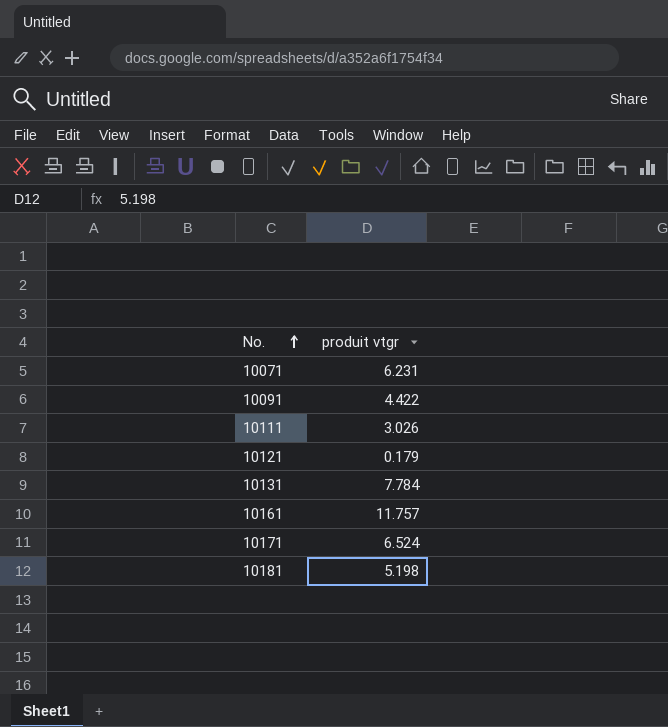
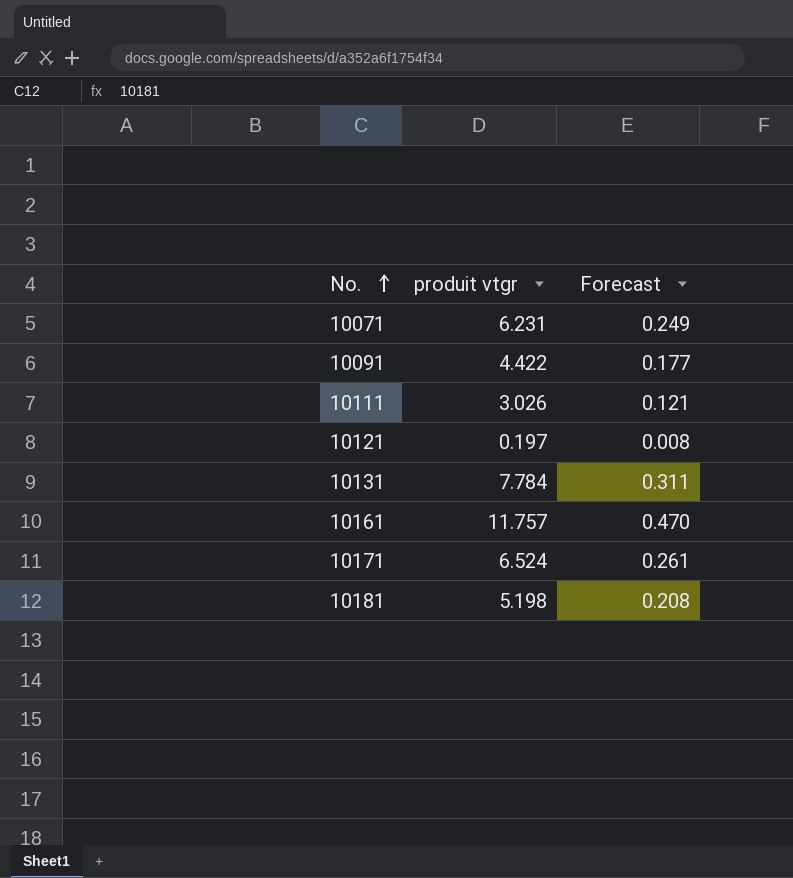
column Forecast | formula: none -> [produit vtgr] * 0.04
10121 | produit vtgr: 0.179 -> 0.197

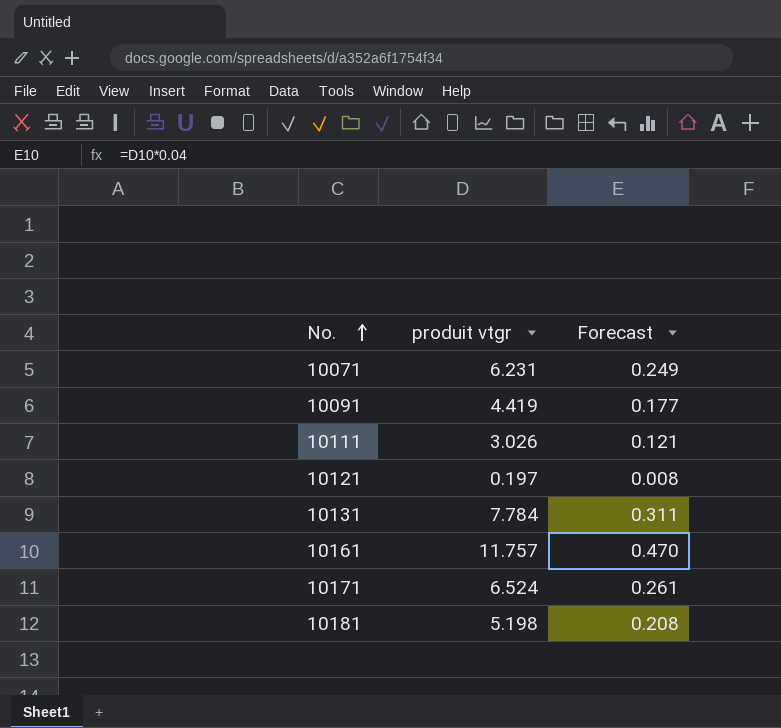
10091 | produit vtgr: 4.422 -> 4.419

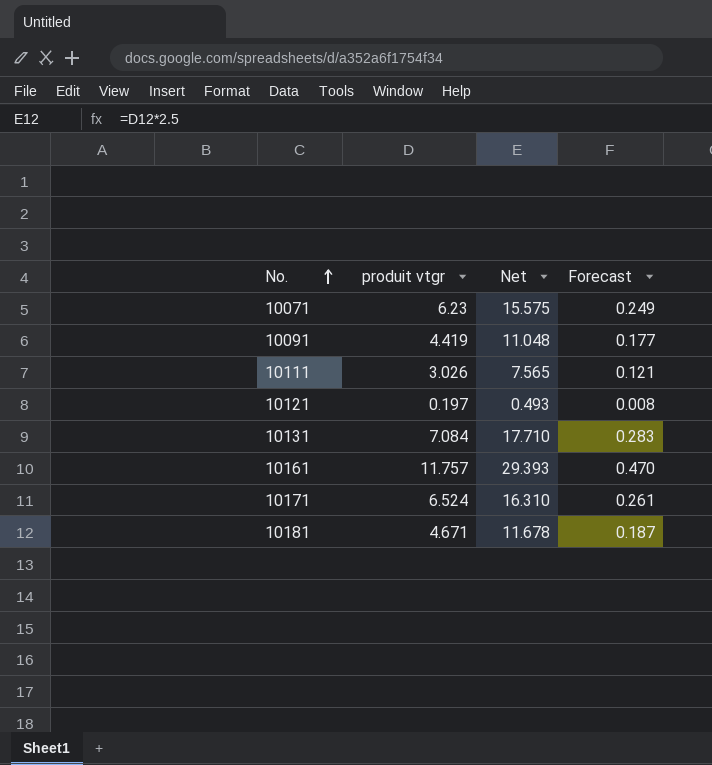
column Net | formula: none -> [produit vtgr] * 2.5
10071 | produit vtgr: 6.231 -> 6.23
10131 | produit vtgr: 7.784 -> 7.084
10131 | Forecast: 0.311 -> 0.283
10181 | produit vtgr: 5.198 -> 4.671
10181 | Forecast: 0.208 -> 0.187

